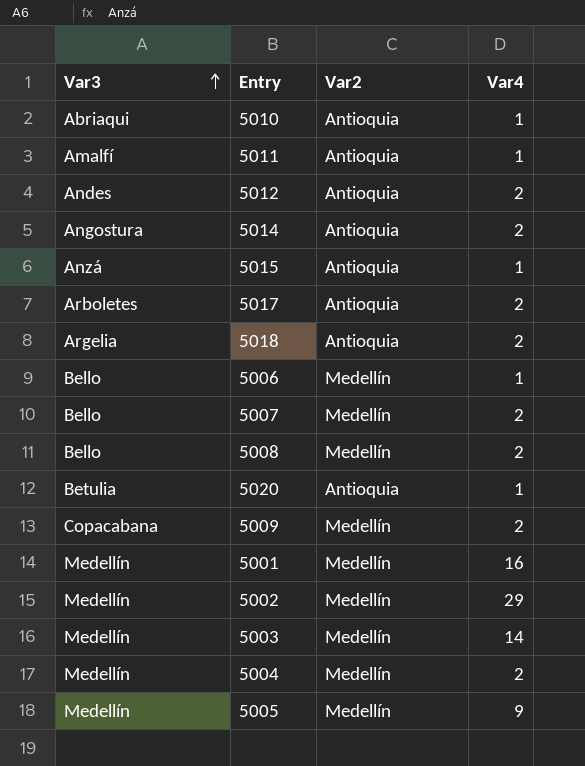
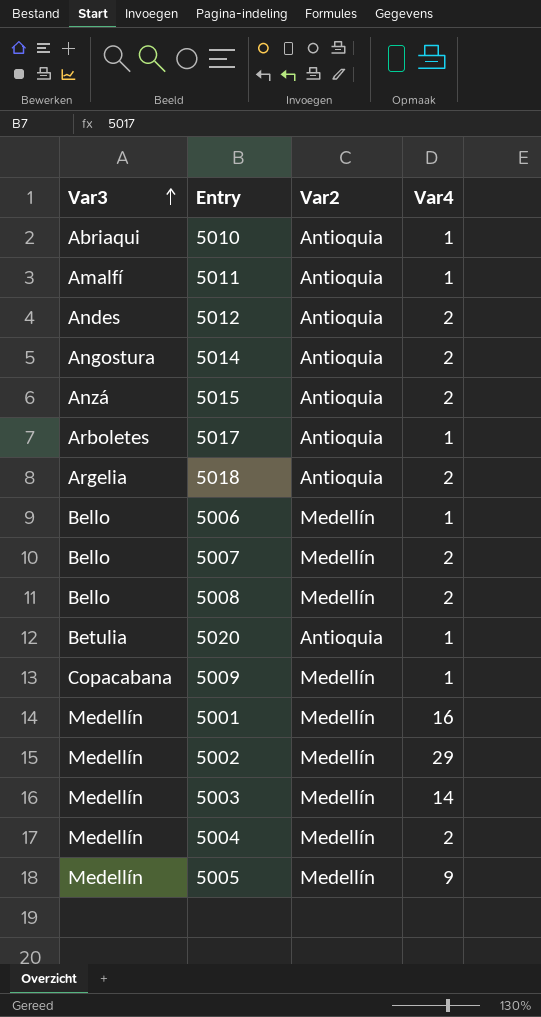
5015 | Var4: 1 -> 2
5017 | Var4: 2 -> 1
5009 | Var4: 2 -> 1

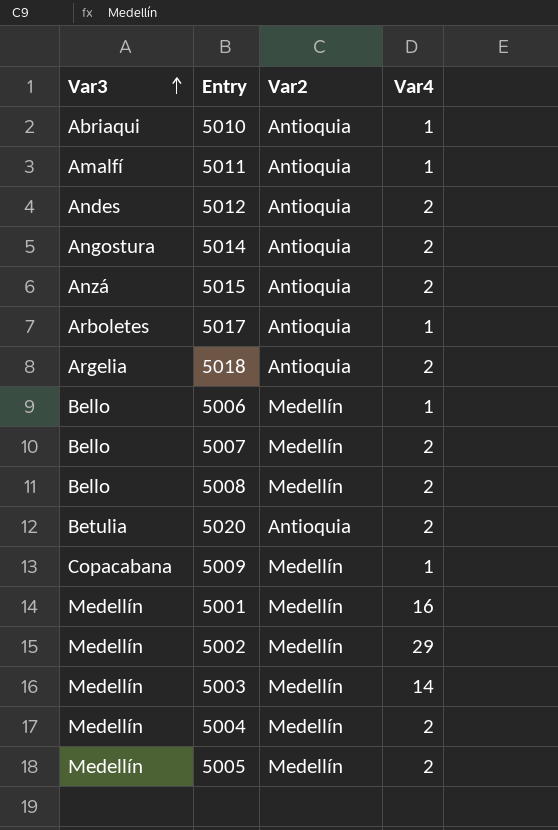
5020 | Var4: 1 -> 2
5005 | Var4: 9 -> 2

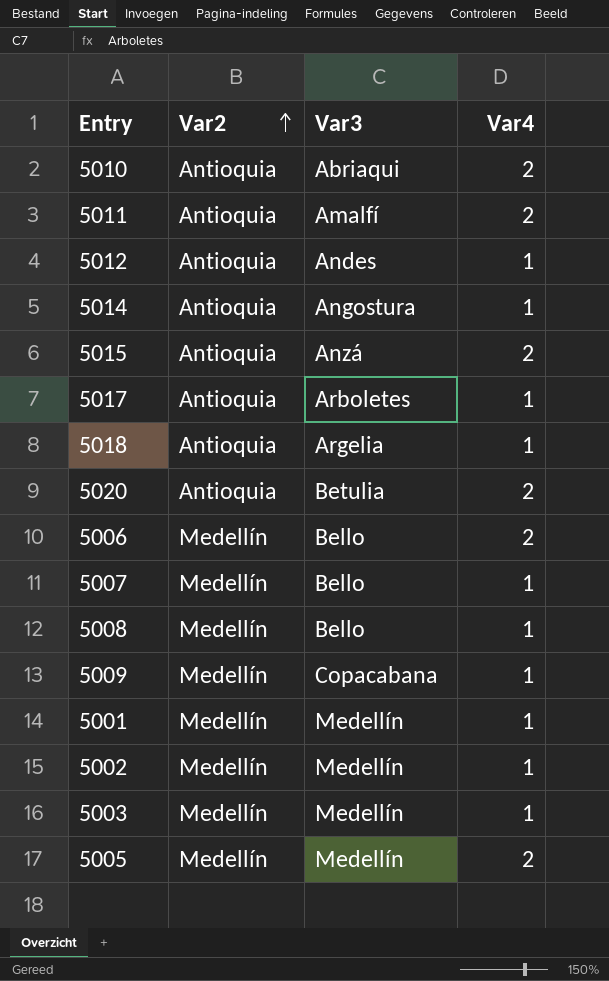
row order: Var3 ascending -> Var2 ascending
column Var3 | position: 1 -> 3
row 5004: Medellín | Medellín | 2 -> none
5010 | Var4: 1 -> 2
5011 | Var4: 1 -> 2
5012 | Var4: 2 -> 1
5014 | Var4: 2 -> 1
5018 | Var4: 2 -> 1
5006 | Var4: 1 -> 2
5007 | Var4: 2 -> 1
5008 | Var4: 2 -> 1
5001 | Var4: 16 -> 1
5002 | Var4: 29 -> 1
5003 | Var4: 14 -> 1

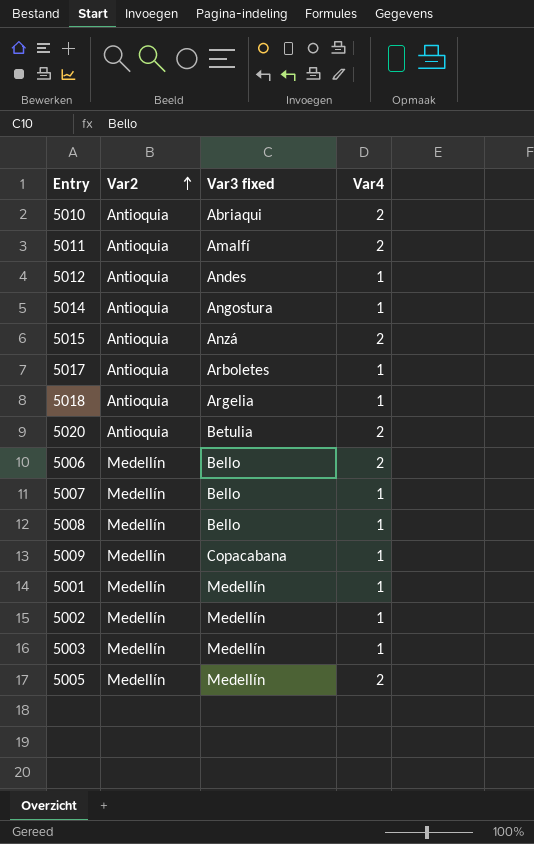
column name: Var3 -> Var3 fixed

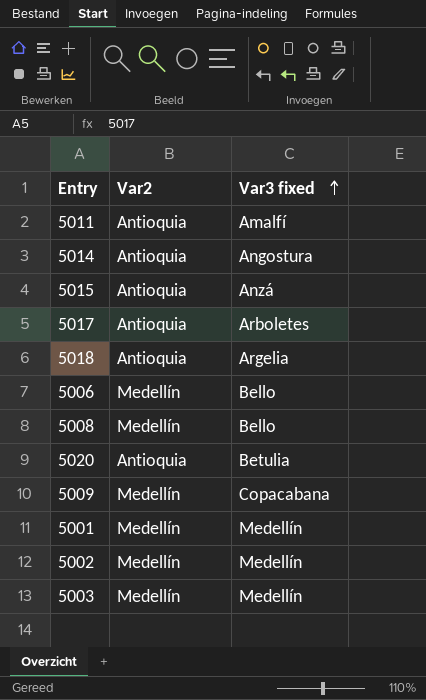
row order: Var2 ascending -> Var3 fixed ascending
column Var4 | position: 4 -> none
row 5010: Antioquia | Abriaqui | 2 -> none
row 5012: Antioquia | Andes | 1 -> none
row 5007: Medellín | Bello | 1 -> none
row 5005: Medellín | Medellín | 2 -> none

